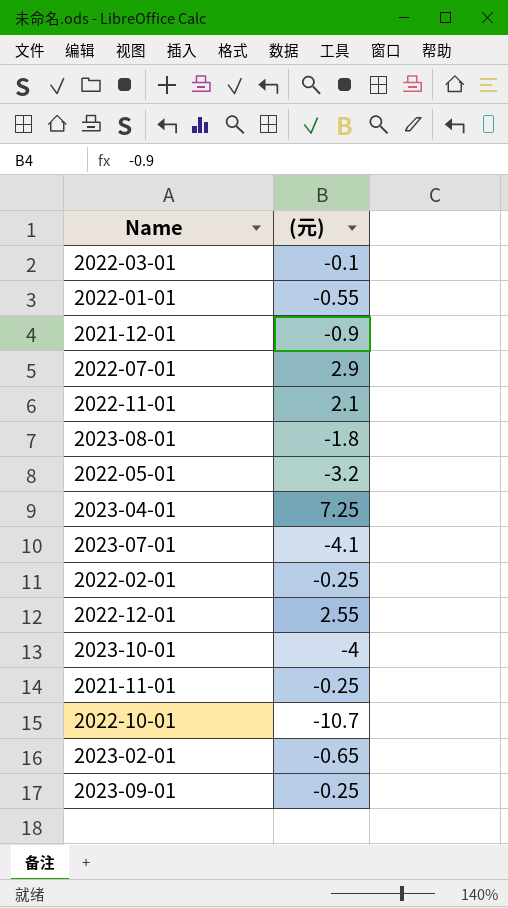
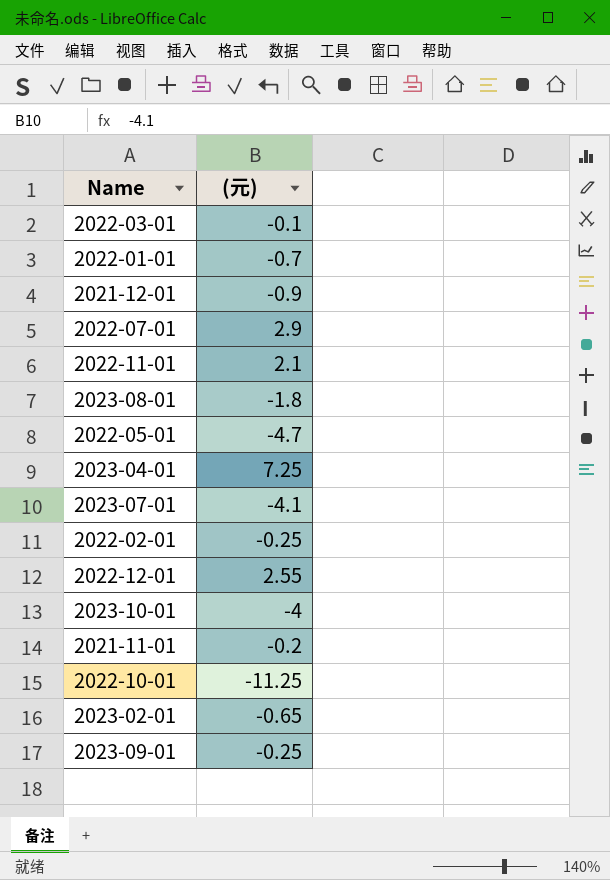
2022-01-01 | (元): -0.55 -> -0.7
2022-05-01 | (元): -3.2 -> -4.7
2021-11-01 | (元): -0.25 -> -0.2
2022-10-01 | (元): -10.7 -> -11.25

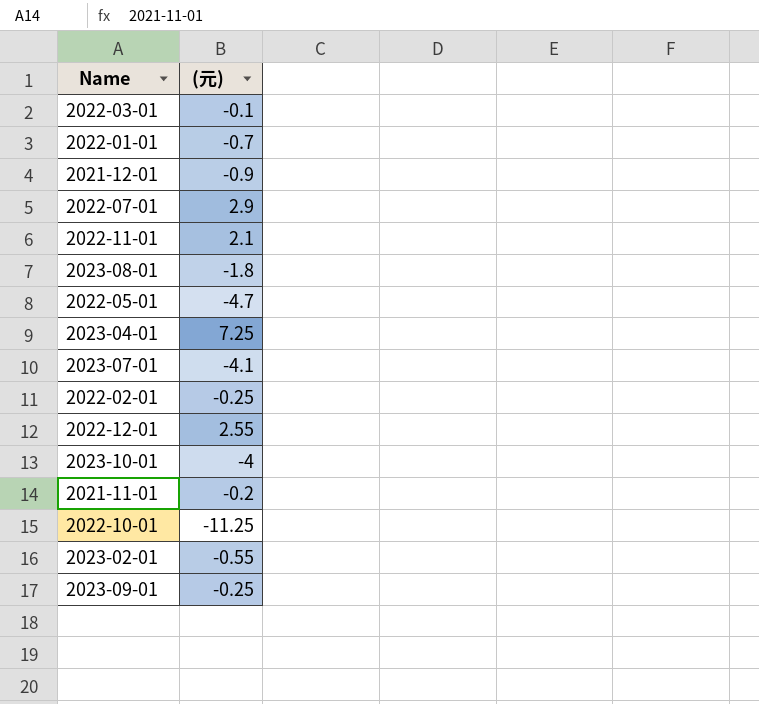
2023-02-01 | (元): -0.65 -> -0.55

